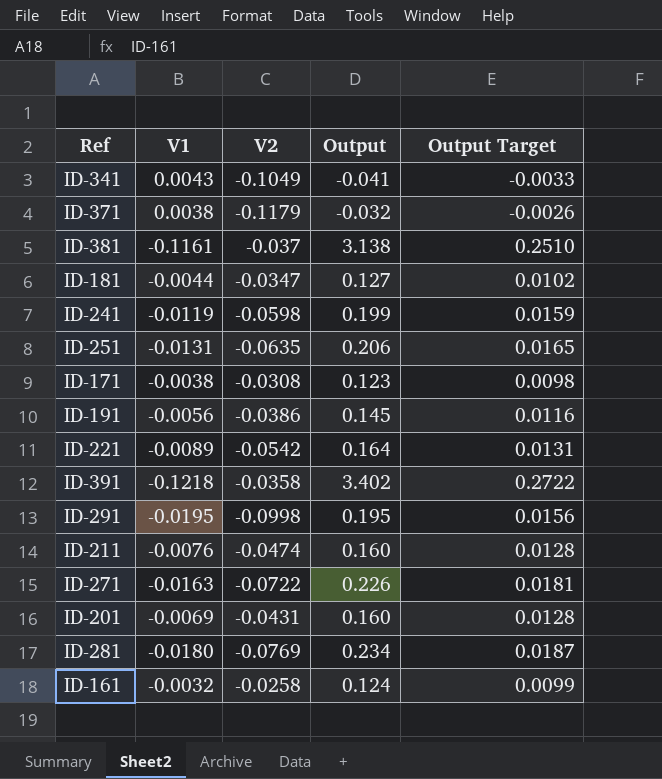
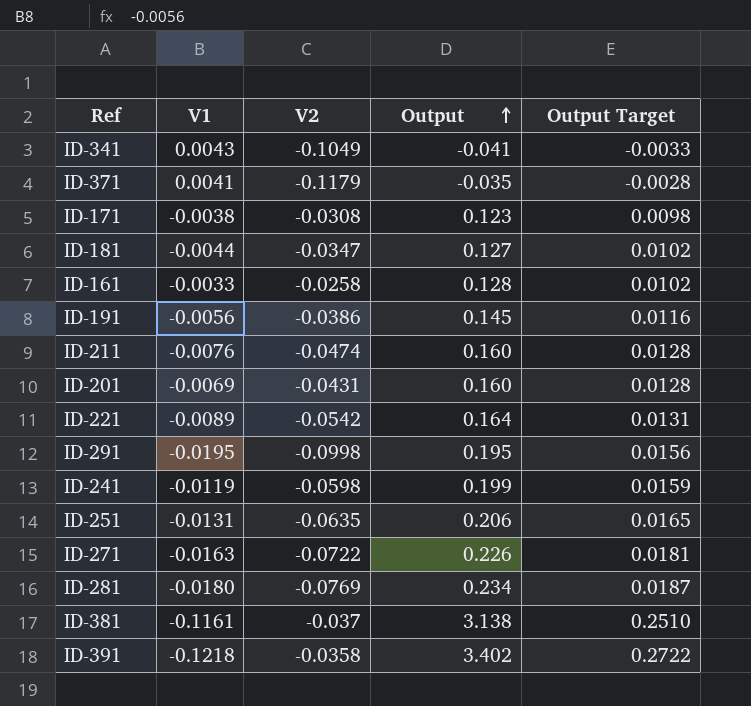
row order: none -> Output ascending
ID-371 | V1: 0.0038 -> 0.0041
ID-371 | Output: -0.032 -> -0.035
ID-371 | Output Target: -0.0026 -> -0.0028
ID-161 | V1: -0.0032 -> -0.0033
ID-161 | Output: 0.124 -> 0.128
ID-161 | Output Target: 0.0099 -> 0.0102

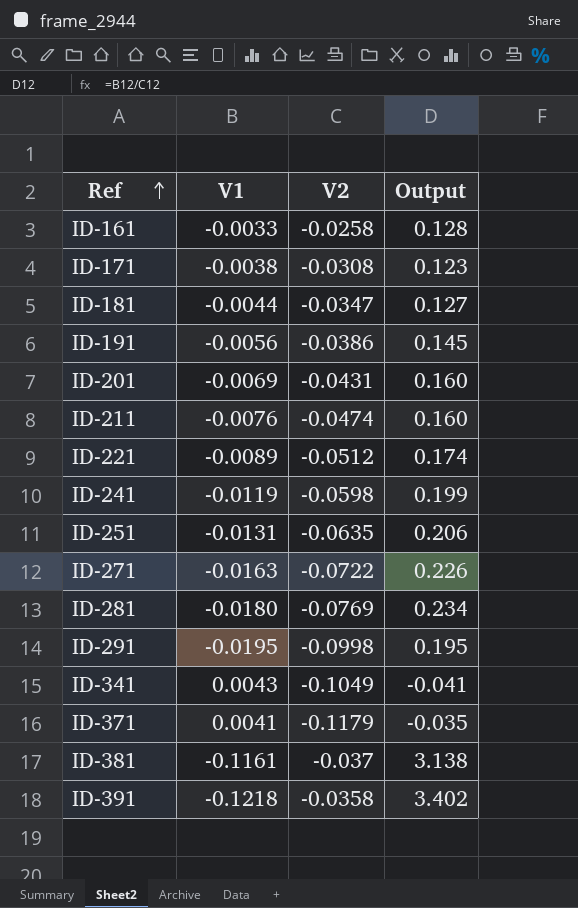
row order: Output ascending -> Ref ascending
column Output Target | formula: [Output] * 0.08 -> none
ID-221 | V2: -0.0542 -> -0.0512
ID-221 | Output: 0.164 -> 0.174

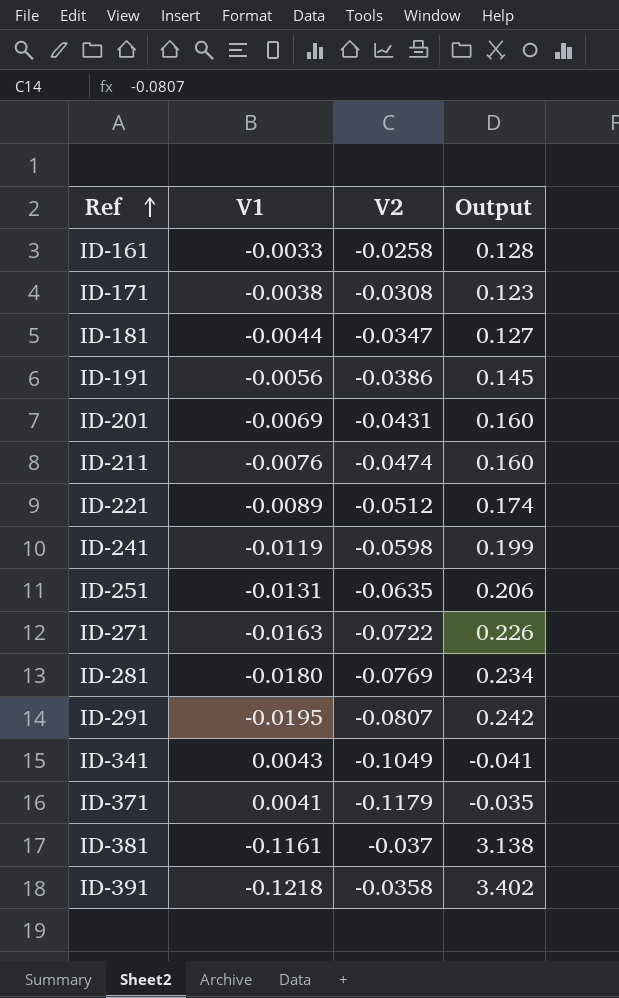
ID-291 | V2: -0.0998 -> -0.0807
ID-291 | Output: 0.195 -> 0.242

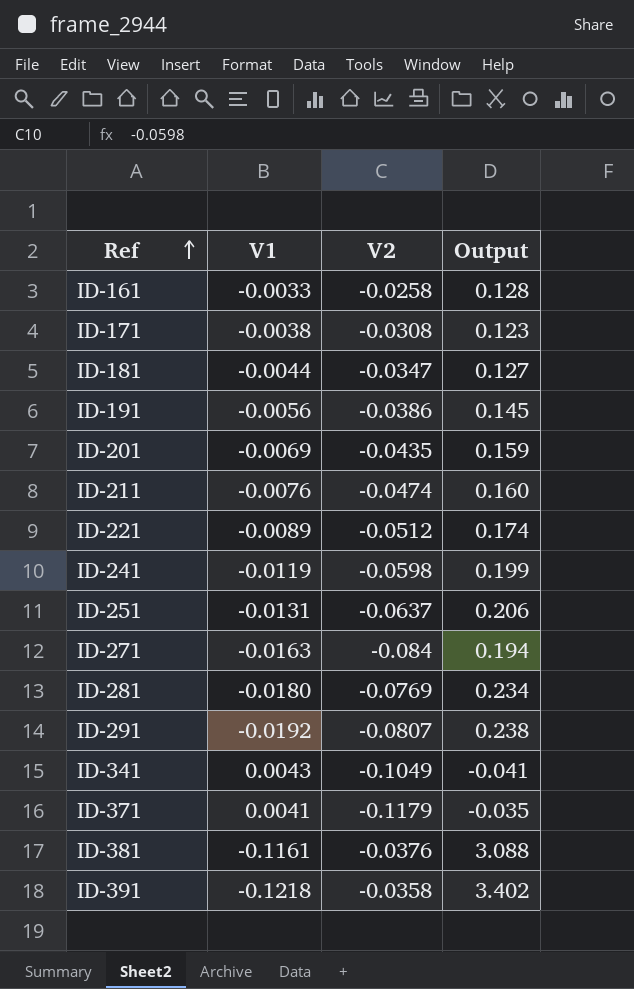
ID-201 | V2: -0.0431 -> -0.0435
ID-201 | Output: 0.160 -> 0.159
ID-251 | V2: -0.0635 -> -0.0637
ID-271 | V2: -0.0722 -> -0.084
ID-271 | Output: 0.226 -> 0.194
ID-291 | V1: -0.0195 -> -0.0192
ID-291 | Output: 0.242 -> 0.238
ID-381 | V2: -0.037 -> -0.0376
ID-381 | Output: 3.138 -> 3.088

